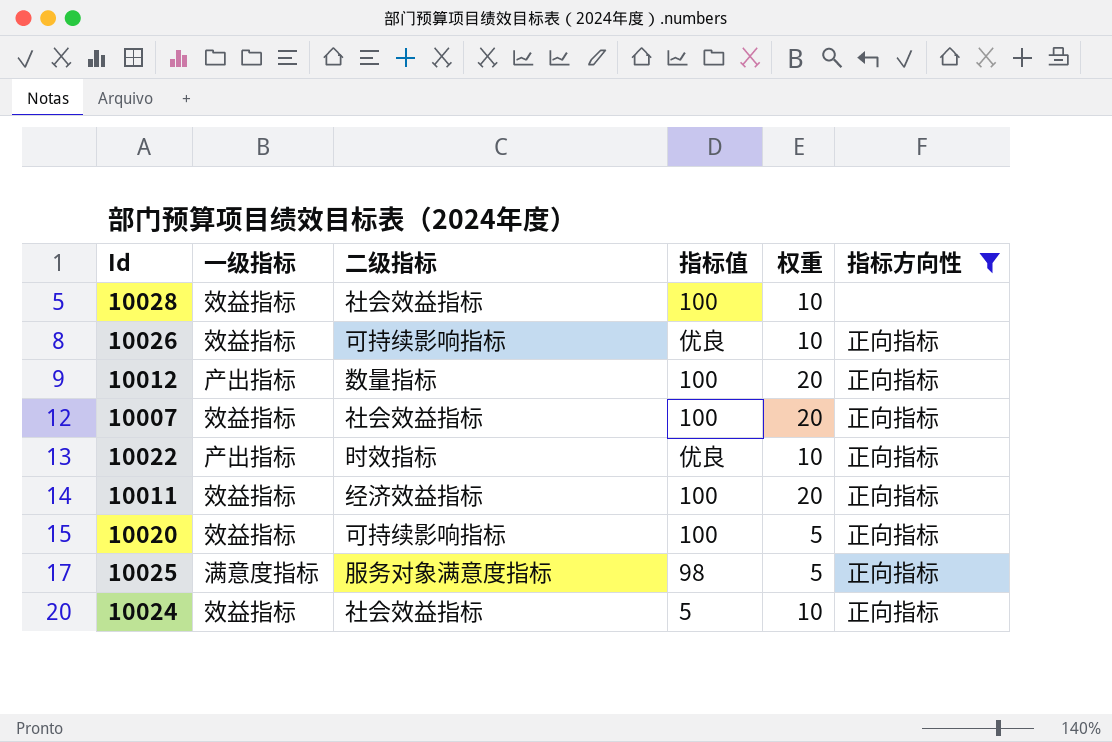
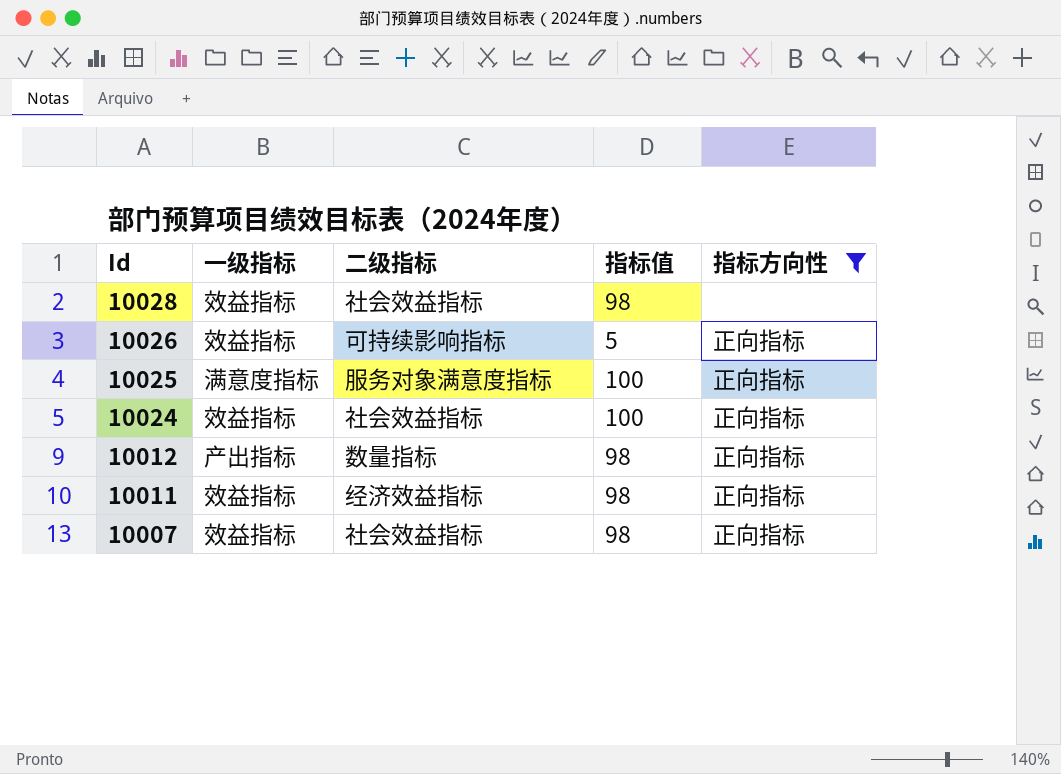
row order: none -> Id descending
column 权重 | position: 5 -> none
row 10022: 产出指标 | 时效指标 | 优良 | 10 | 正向指标 -> none
row 10020: 效益指标 | 可持续影响指标 | 100 | 5 | 正向指标 -> none
10028 | 指标值: 100 -> 98
10026 | 指标值: 优良 -> 5
10025 | 指标值: 98 -> 100
10024 | 指标值: 5 -> 100
10012 | 指标值: 100 -> 98
10011 | 指标值: 100 -> 98
10007 | 指标值: 100 -> 98

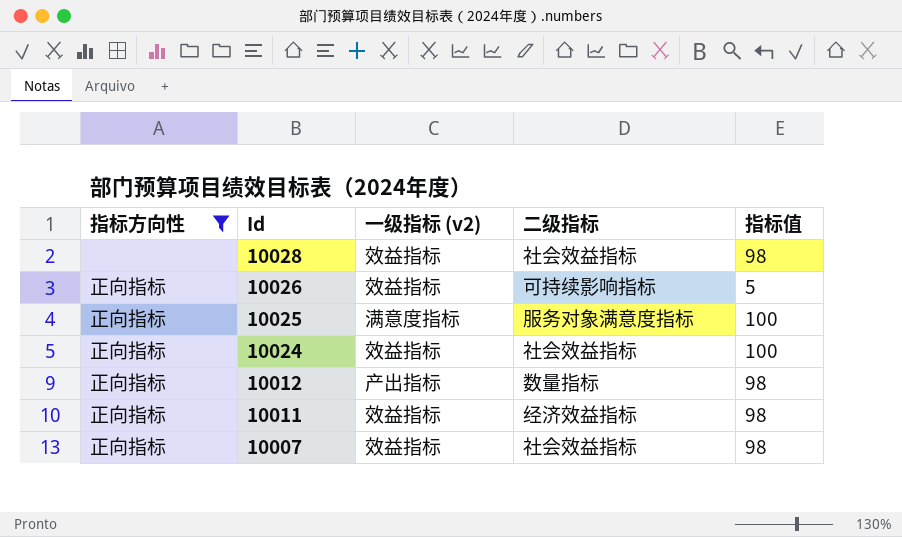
column 指标方向性 | position: 5 -> 1
column name: 一级指标 -> 一级指标 (v2)

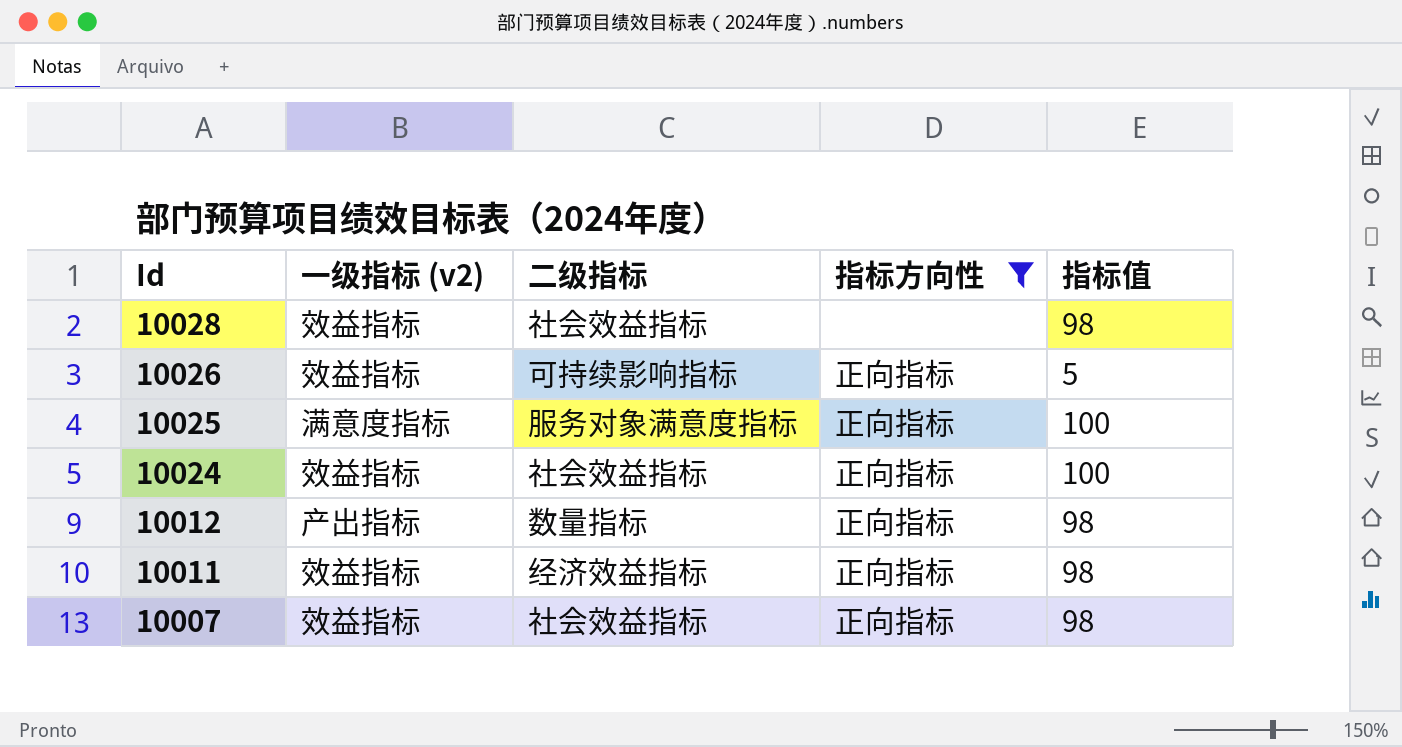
column 指标方向性 | position: 1 -> 4

